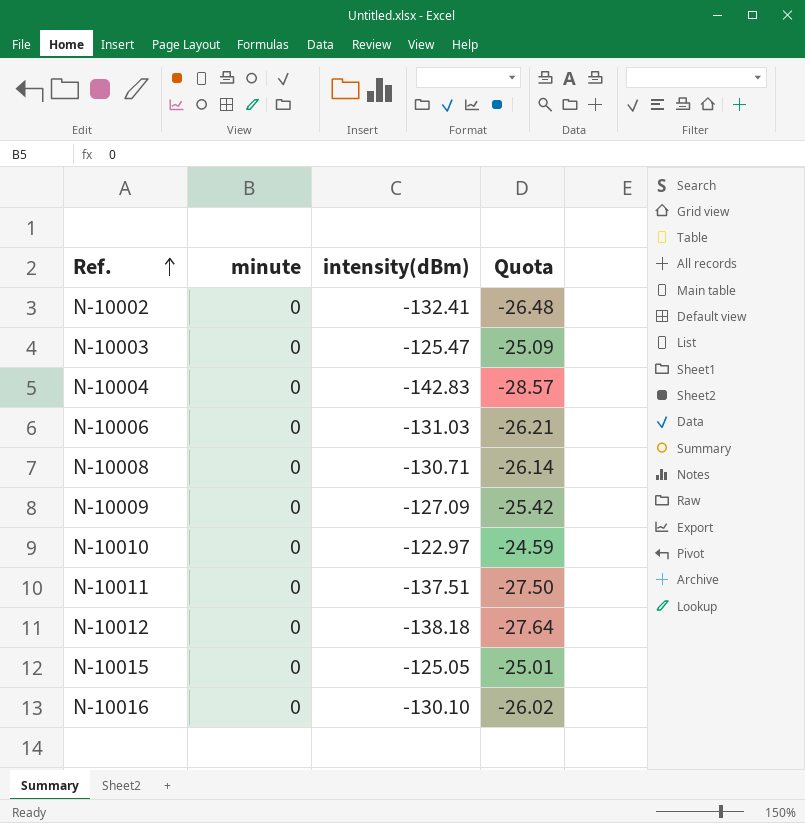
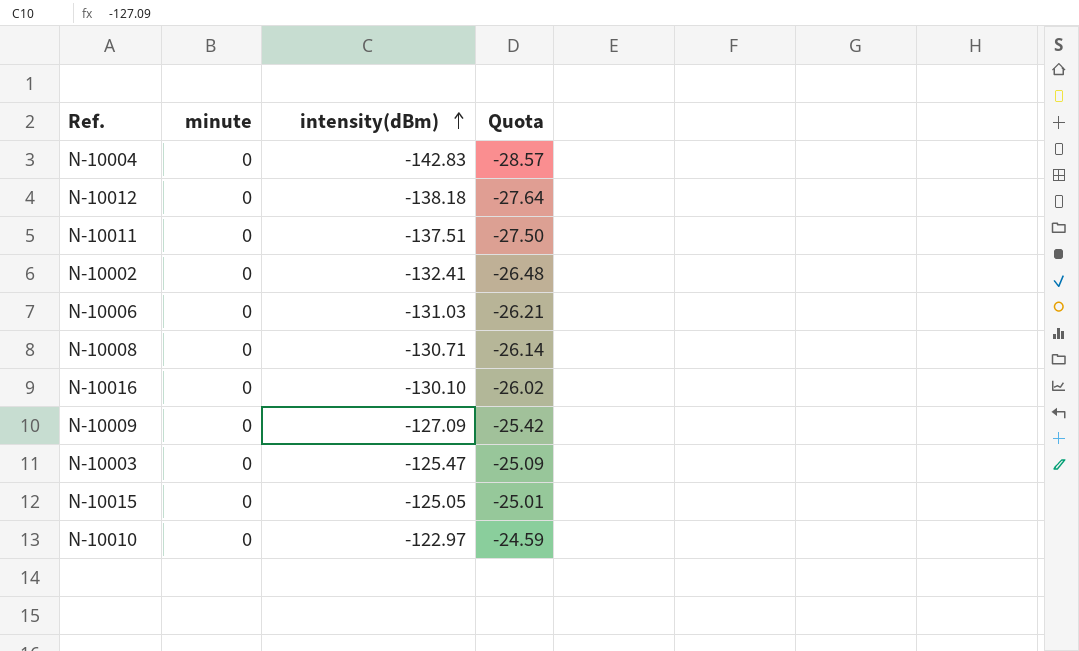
row order: Ref. ascending -> intensity(dBm) ascending

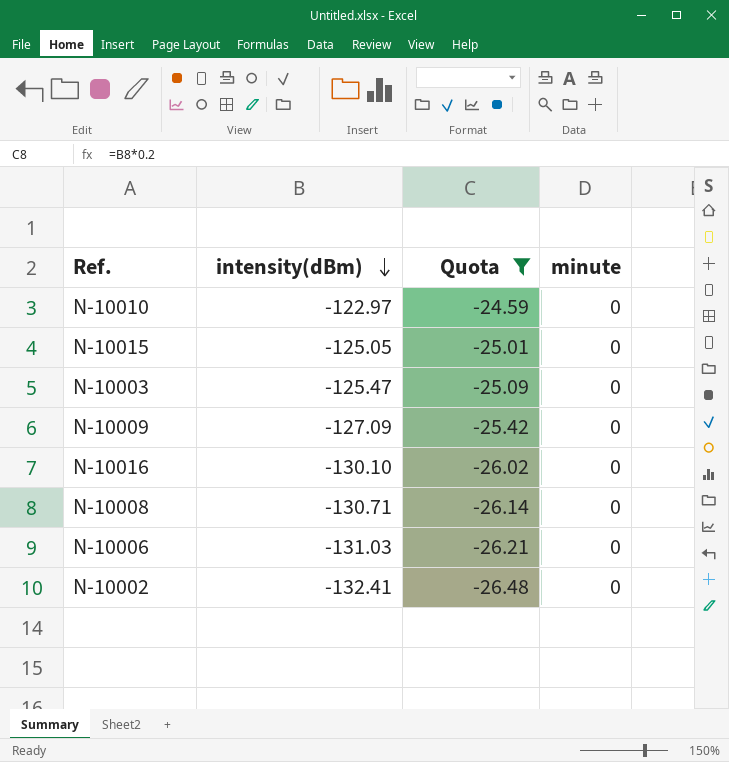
filter: none -> Quota >= -26.48
row order: intensity(dBm) ascending -> intensity(dBm) descending
column minute | position: 2 -> 4

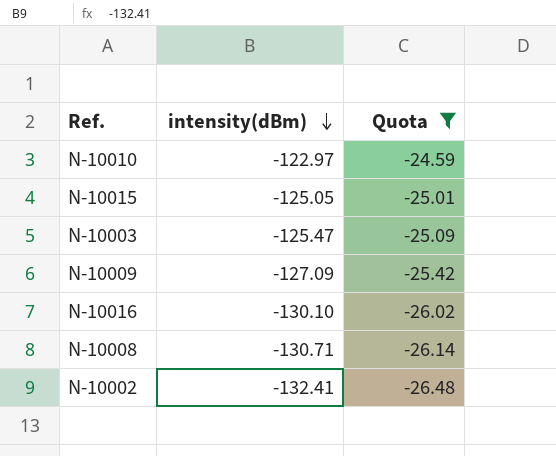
column minute | position: 4 -> none
row N-10006: -131.03 | -26.21 | 0 -> none

